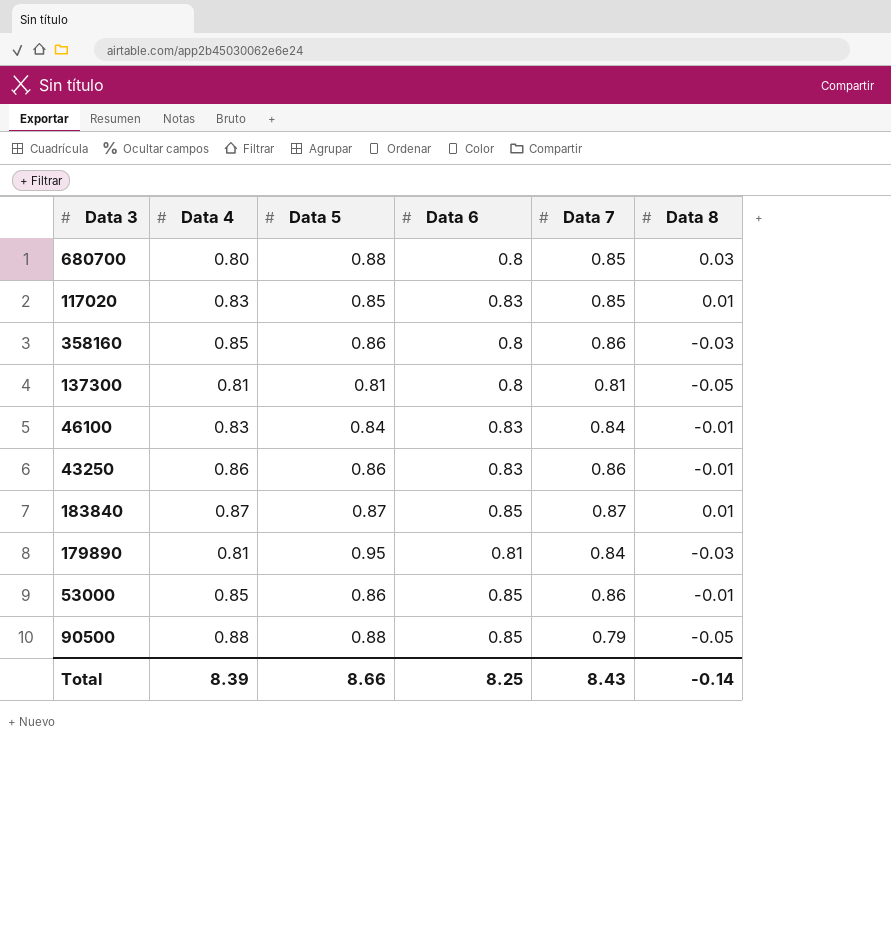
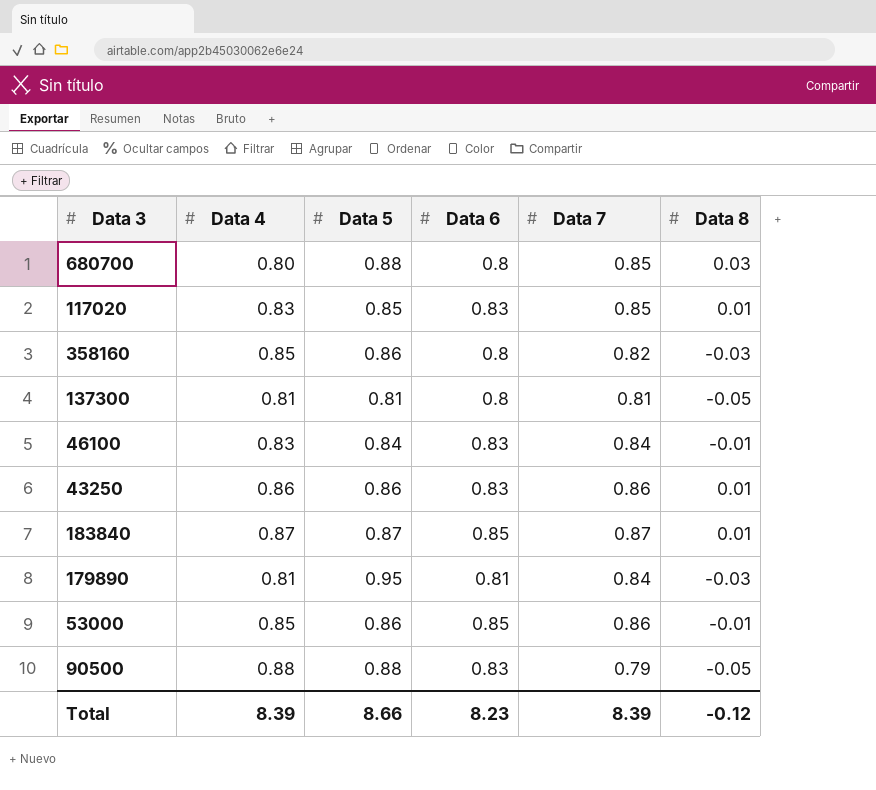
358160 | Data 7: 0.86 -> 0.82
43250 | Data 8: -0.01 -> 0.01
90500 | Data 6: 0.85 -> 0.83
Total | Data 6: 8.25 -> 8.23
Total | Data 7: 8.43 -> 8.39
Total | Data 8: -0.14 -> -0.12

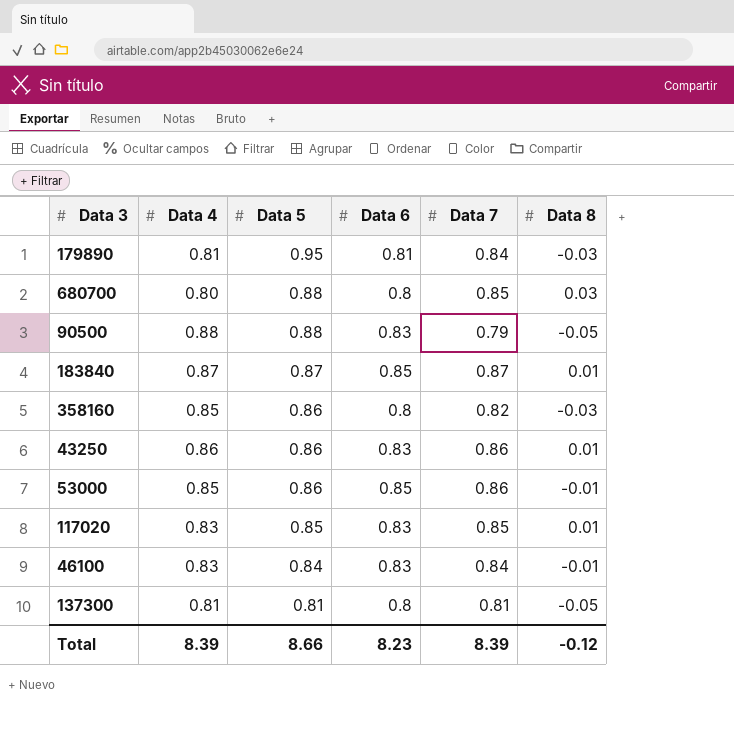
row order: none -> Data 5 descending

